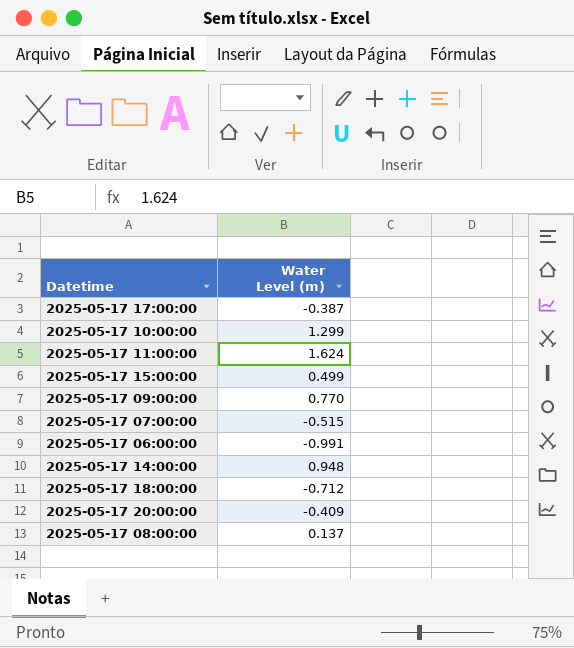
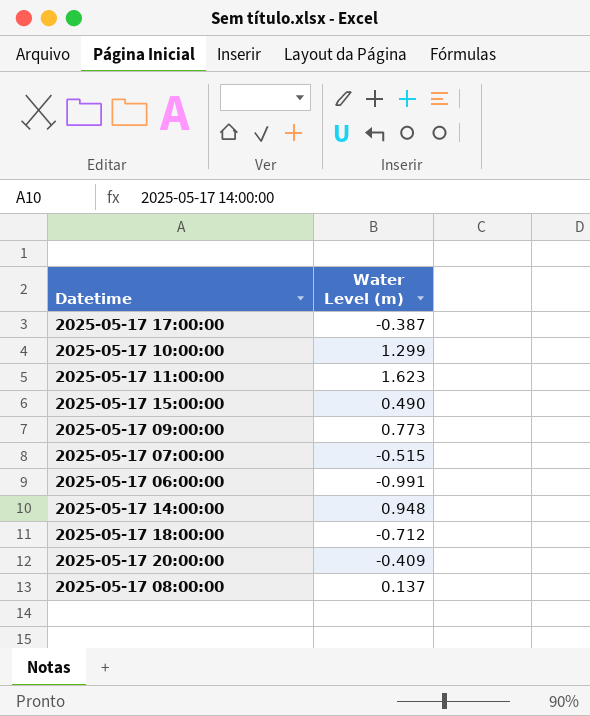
2025-05-17 11:00:00 | Water Level (m): 1.624 -> 1.623
2025-05-17 15:00:00 | Water Level (m): 0.499 -> 0.490
2025-05-17 09:00:00 | Water Level (m): 0.770 -> 0.773

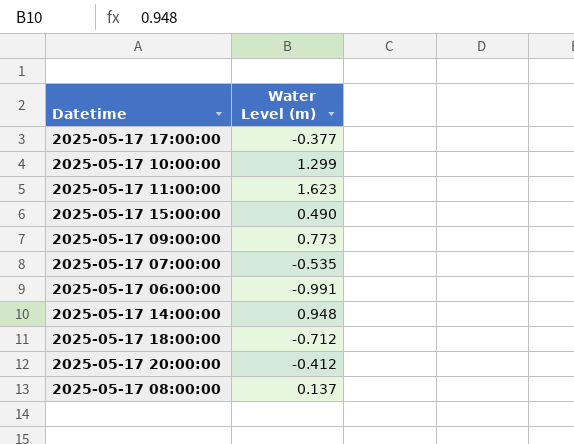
2025-05-17 17:00:00 | Water Level (m): -0.387 -> -0.377
2025-05-17 07:00:00 | Water Level (m): -0.515 -> -0.535
2025-05-17 20:00:00 | Water Level (m): -0.409 -> -0.412

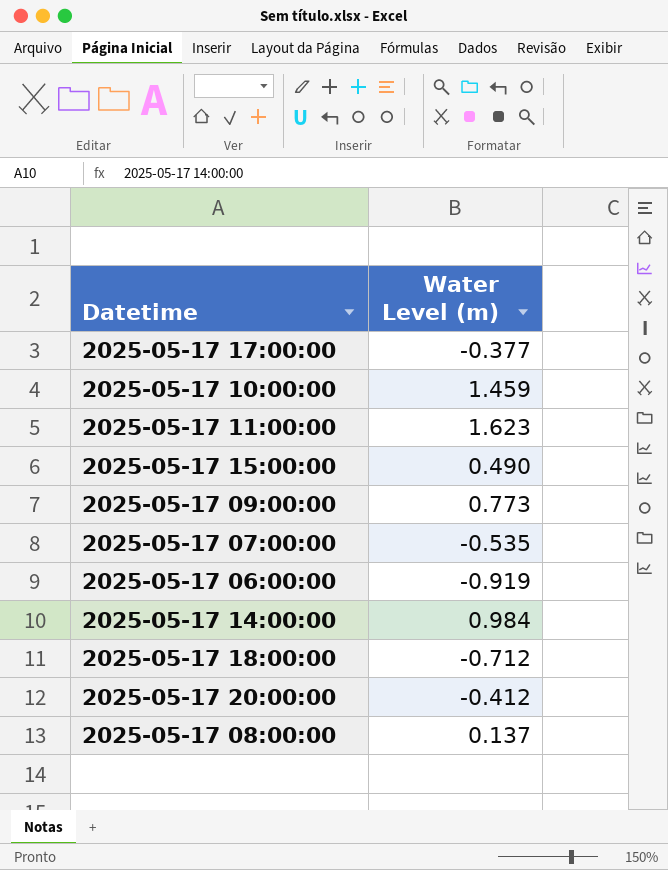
2025-05-17 10:00:00 | Water Level (m): 1.299 -> 1.459
2025-05-17 06:00:00 | Water Level (m): -0.991 -> -0.919
2025-05-17 14:00:00 | Water Level (m): 0.948 -> 0.984

